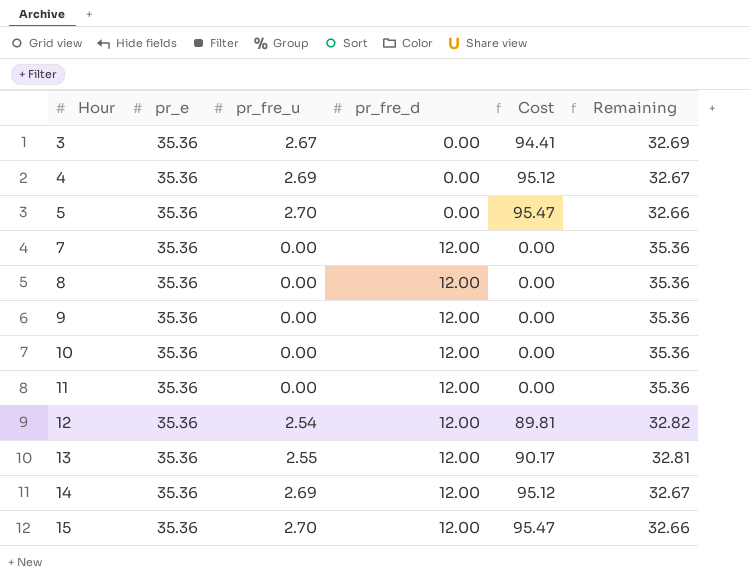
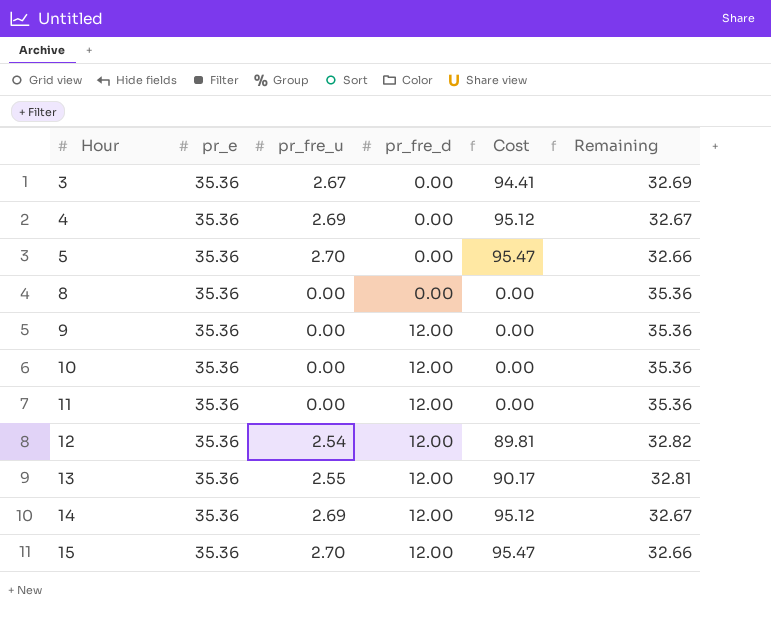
row 7: 35.36 | 0.00 | 12.00 | 0.00 | 35.36 -> none
8 | pr_fre_d: 12.00 -> 0.00

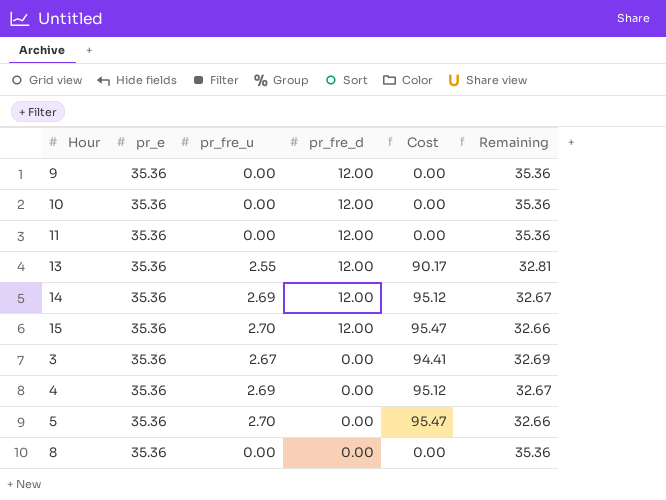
row order: Hour ascending -> pr_fre_d descending
row 12: 35.36 | 2.54 | 12.00 | 89.81 | 32.82 -> none

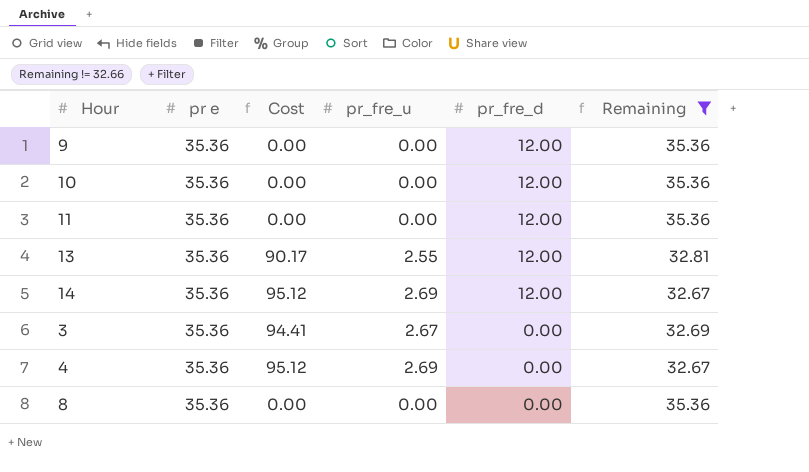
filter: none -> Remaining != 32.66
column name: pr_e -> pr e
column Cost | position: 5 -> 3

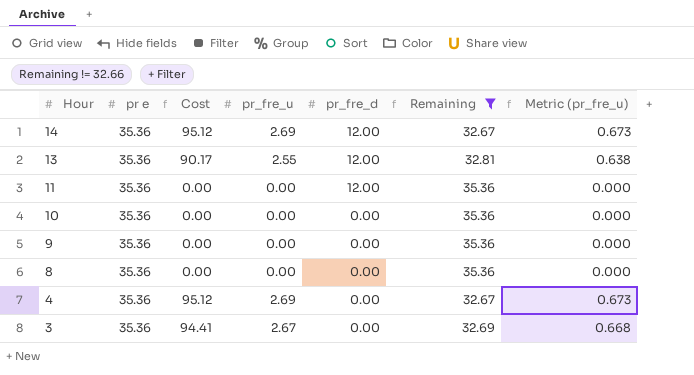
row order: pr_fre_d descending -> Hour descending
column Metric (pr_fre_u) | formula: none -> [pr_fre_u] * 0.25
10 | pr_fre_d: 12.00 -> 0.00
9 | pr_fre_d: 12.00 -> 0.00

